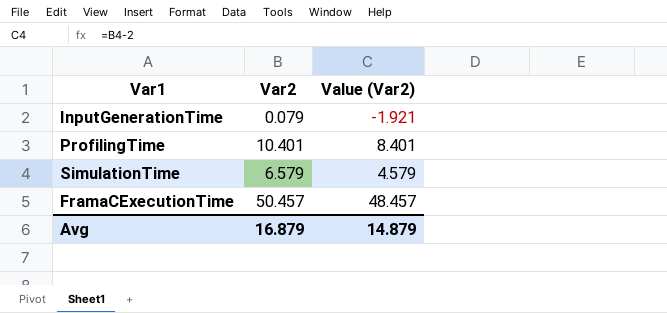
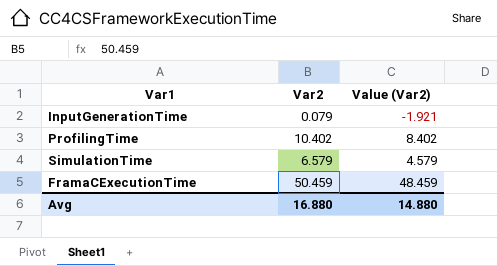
ProfilingTime | Var2: 10.401 -> 10.402
ProfilingTime | Value (Var2): 8.401 -> 8.402
FramaCExecutionTime | Var2: 50.457 -> 50.459
FramaCExecutionTime | Value (Var2): 48.457 -> 48.459
Avg | Var2: 16.879 -> 16.880
Avg | Value (Var2): 14.879 -> 14.880

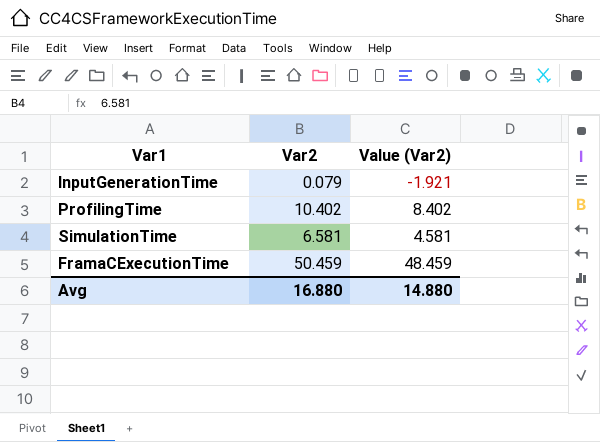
SimulationTime | Var2: 6.579 -> 6.581
SimulationTime | Value (Var2): 4.579 -> 4.581

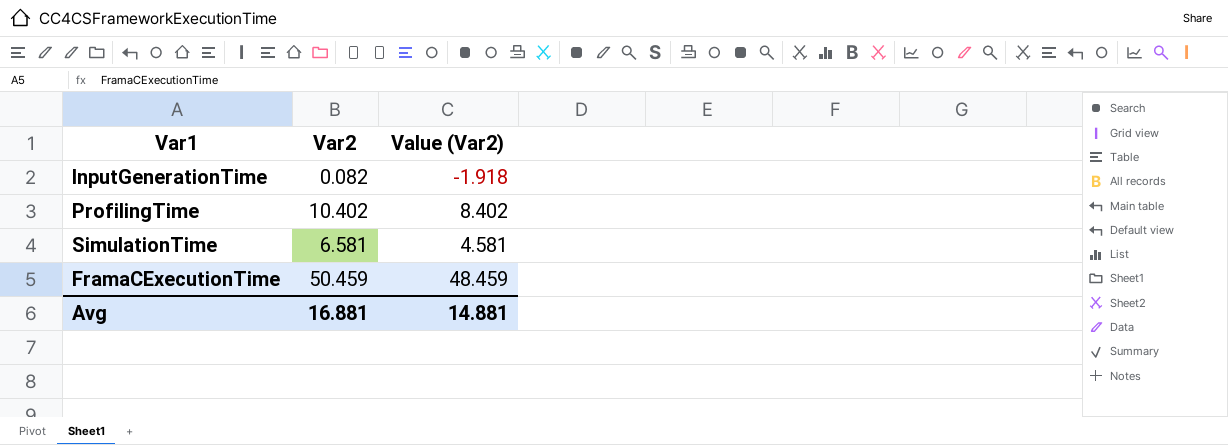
InputGenerationTime | Var2: 0.079 -> 0.082
InputGenerationTime | Value (Var2): -1.921 -> -1.918
Avg | Var2: 16.880 -> 16.881
Avg | Value (Var2): 14.880 -> 14.881

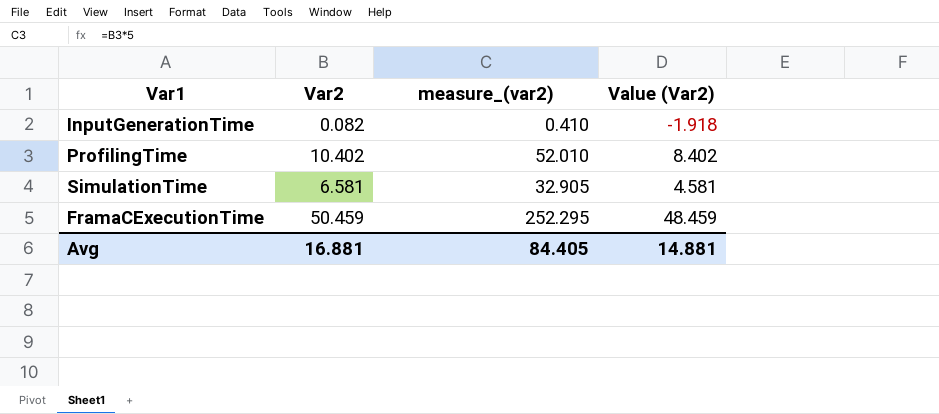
column measure_(var2) | formula: none -> [Var2] * 5

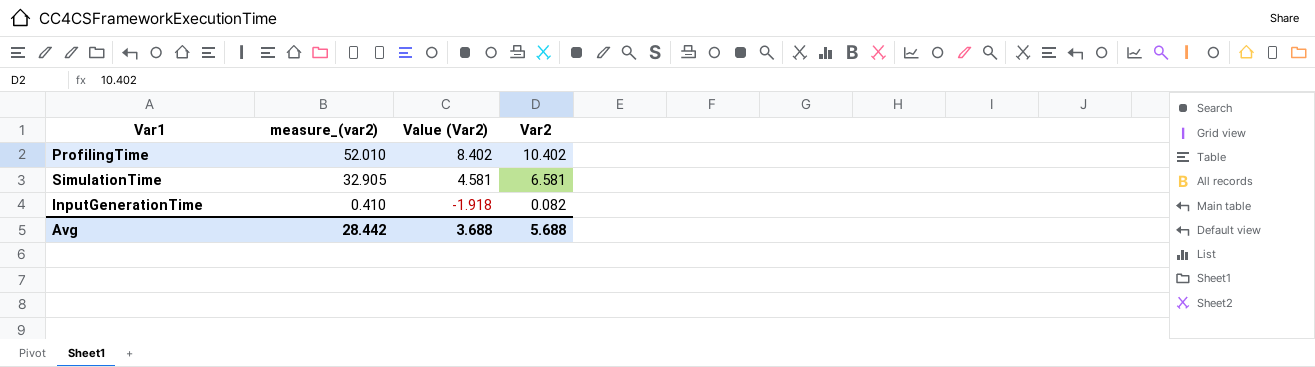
row order: none -> measure_(var2) descending
column Var2 | position: 2 -> 4
row FramaCExecutionTime: 50.459 | 252.295 | 48.459 -> none
Avg | measure_(var2): 84.405 -> 28.442
Avg | Value (Var2): 14.881 -> 3.688
Avg | Var2: 16.881 -> 5.688

